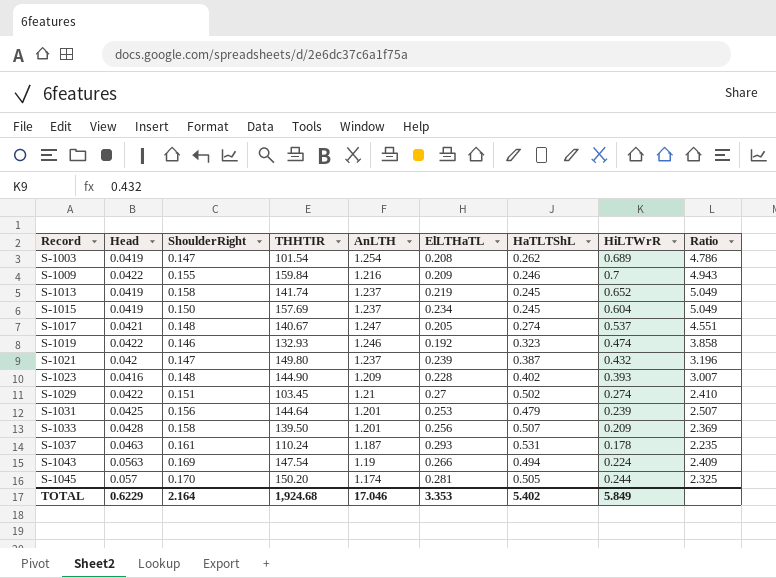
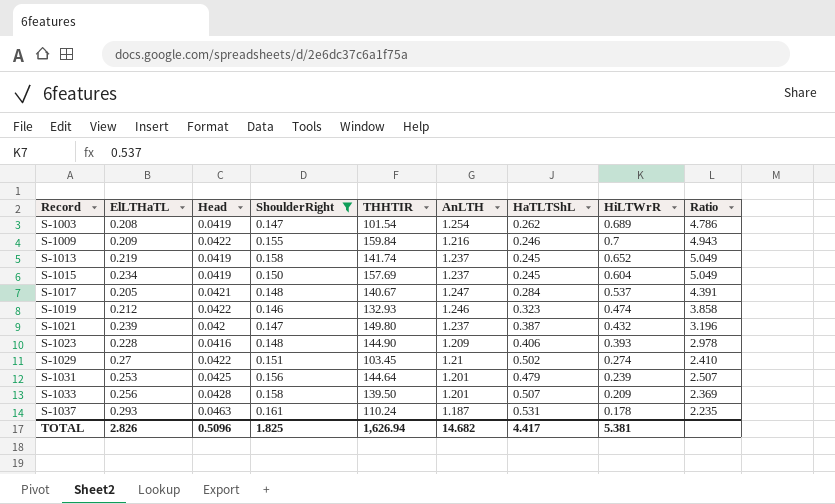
filter: none -> ShoulderRight <= 0.161
column ElLTHaTL | position: 6 -> 2
S-1017 | HaTLTShL: 0.274 -> 0.284
S-1017 | Ratio: 4.551 -> 4.391
S-1019 | ElLTHaTL: 0.192 -> 0.212
S-1023 | HaTLTShL: 0.402 -> 0.406
S-1023 | Ratio: 3.007 -> 2.978
TOTAL | ElLTHaTL: 3.353 -> 2.826
TOTAL | Head: 0.6229 -> 0.5096
TOTAL | ShoulderRight: 2.164 -> 1.825
TOTAL | THHTIR: 1,924.68 -> 1,626.94
TOTAL | AnLTH: 17.046 -> 14.682
TOTAL | HaTLTShL: 5.402 -> 4.417
TOTAL | HiLTWrR: 5.849 -> 5.381

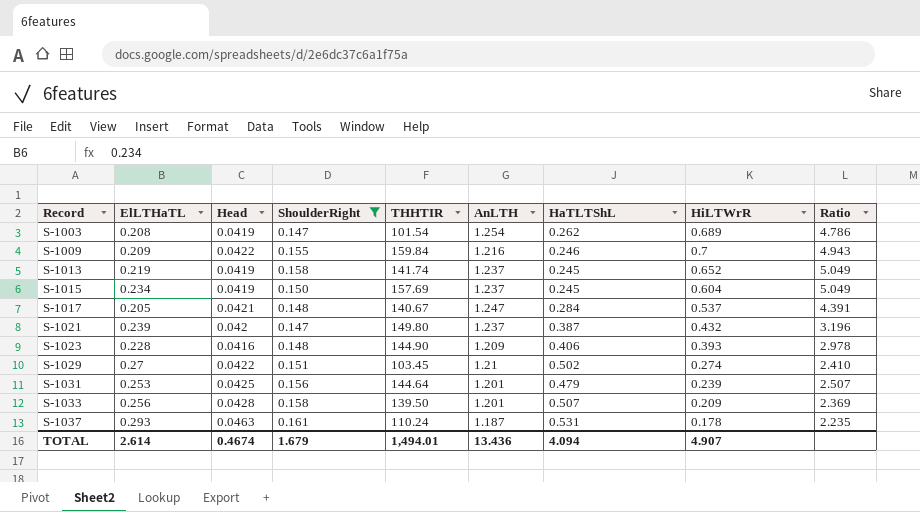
row S-1019: 0.212 | 0.0422 | 0.146 | 132.93 | 1.246 | 0.323 | 0.474 | 3.858 -> none
TOTAL | ElLTHaTL: 2.826 -> 2.614
TOTAL | Head: 0.5096 -> 0.4674
TOTAL | ShoulderRight: 1.825 -> 1.679
TOTAL | THHTIR: 1,626.94 -> 1,494.01
TOTAL | AnLTH: 14.682 -> 13.436
TOTAL | HaTLTShL: 4.417 -> 4.094
TOTAL | HiLTWrR: 5.381 -> 4.907

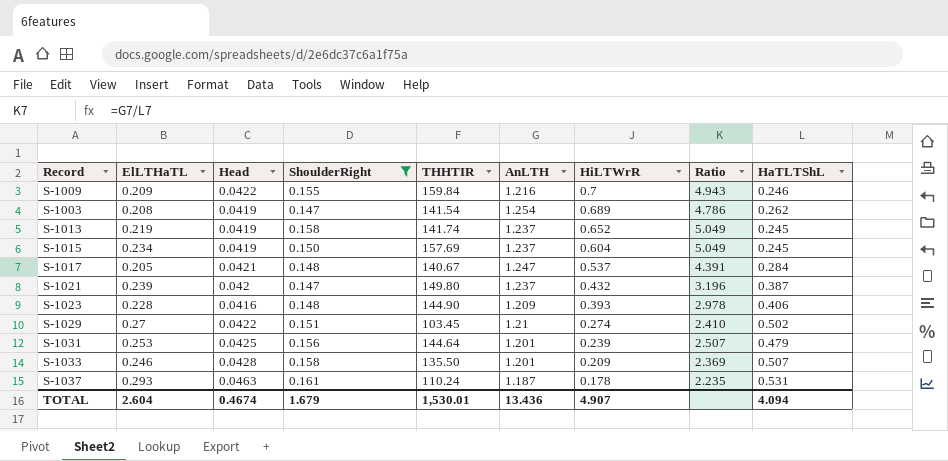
row order: Record ascending -> HiLTWrR descending
column HaTLTShL | position: 7 -> 9
S-1003 | THHTIR: 101.54 -> 141.54
S-1033 | ElLTHaTL: 0.256 -> 0.246
S-1033 | THHTIR: 139.50 -> 135.50
TOTAL | ElLTHaTL: 2.614 -> 2.604
TOTAL | THHTIR: 1,494.01 -> 1,530.01

